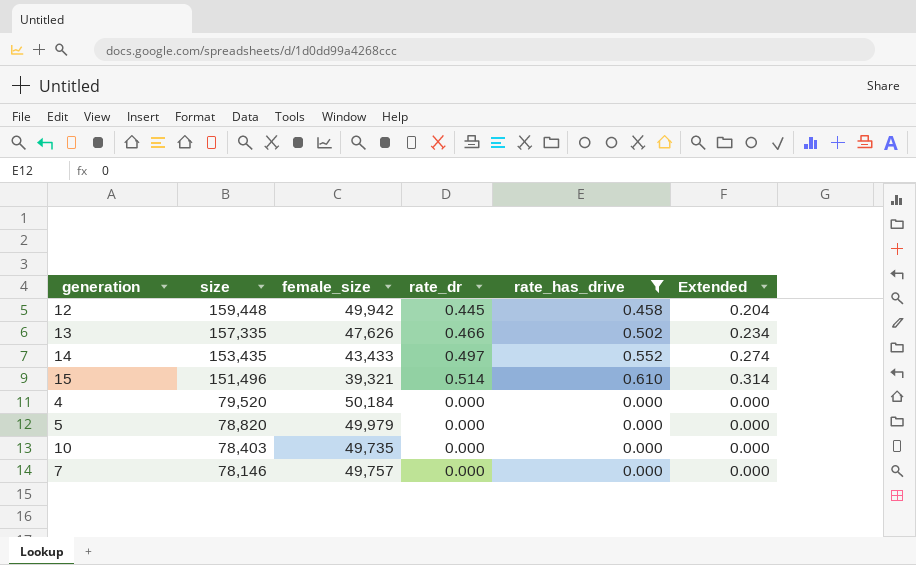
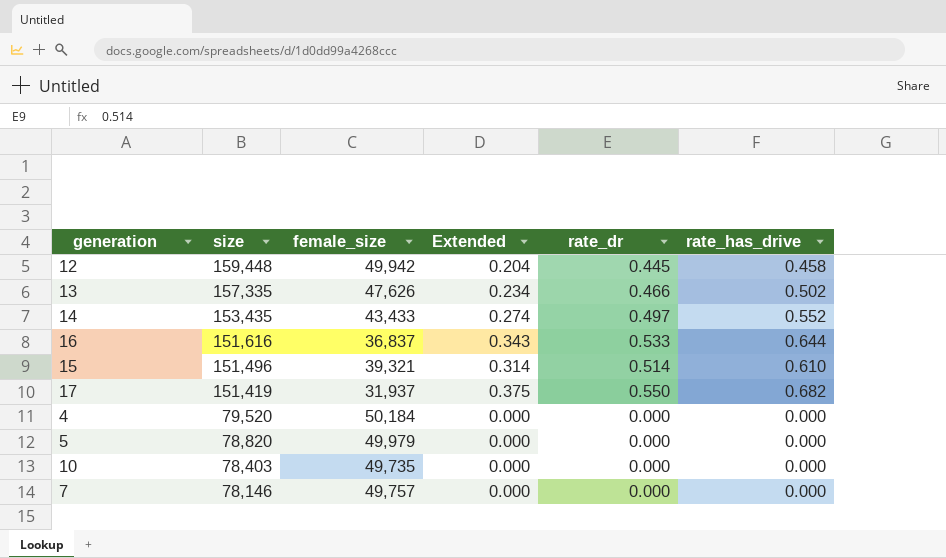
filter: rate_has_drive <= 0.610 -> none
column Extended | position: 6 -> 4

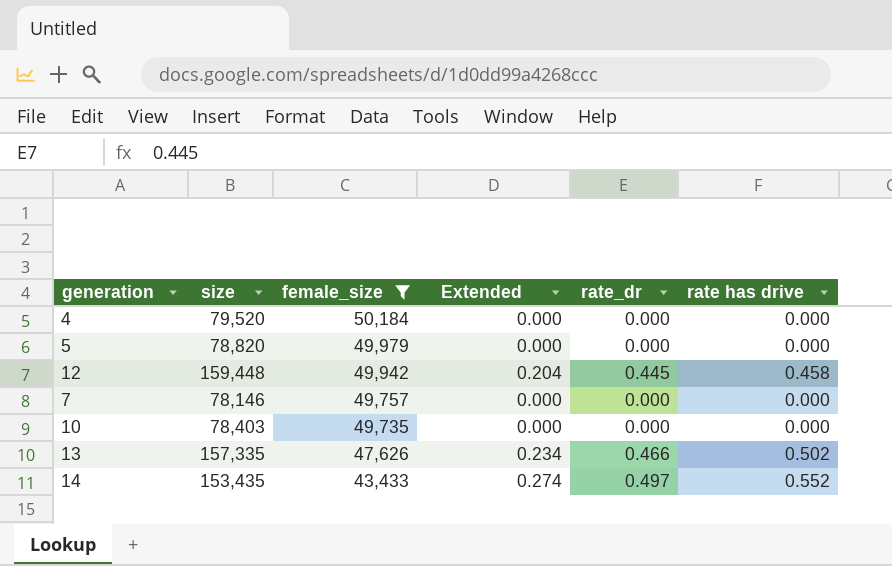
filter: none -> female_size >= 43,433
row order: size descending -> female_size descending
column name: rate_has_drive -> rate has drive

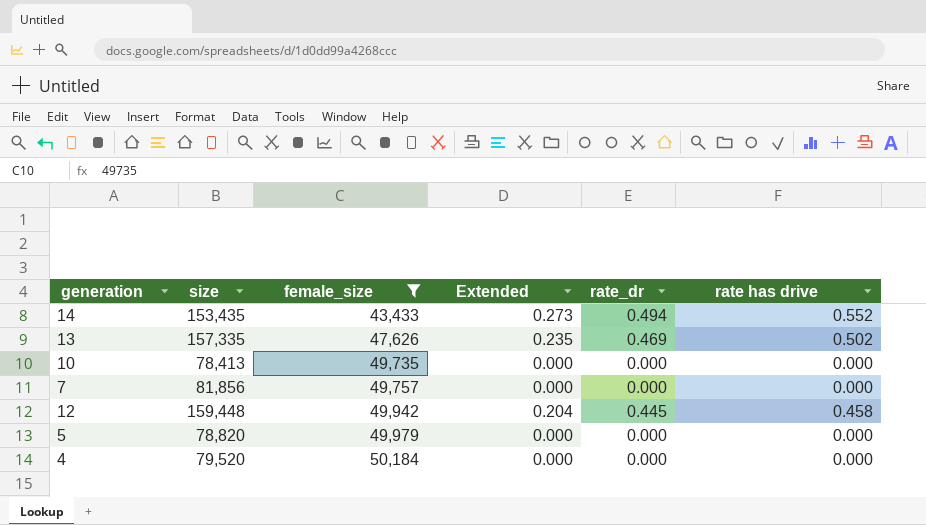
row order: female_size descending -> female_size ascending
14 | Extended: 0.274 -> 0.273
14 | rate_dr: 0.497 -> 0.494
13 | Extended: 0.234 -> 0.235
13 | rate_dr: 0.466 -> 0.469
10 | size: 78,403 -> 78,413
7 | size: 78,146 -> 81,856

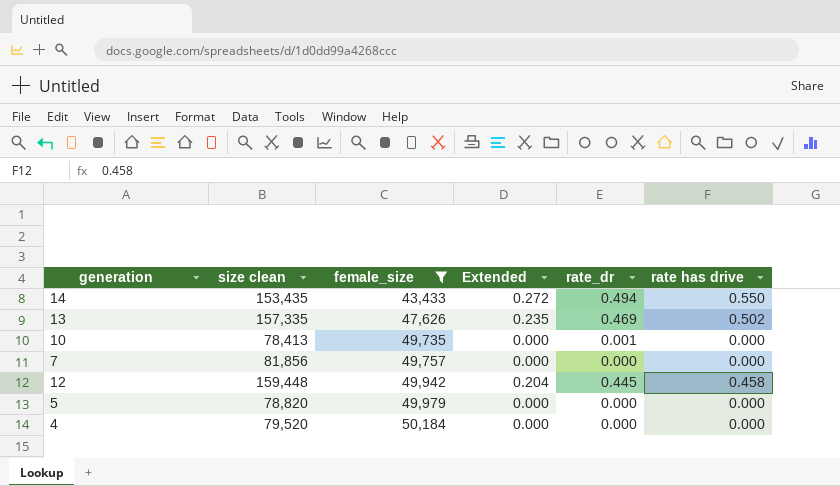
column name: size -> size clean
14 | Extended: 0.273 -> 0.272
14 | rate has drive: 0.552 -> 0.550
10 | rate_dr: 0.000 -> 0.001

